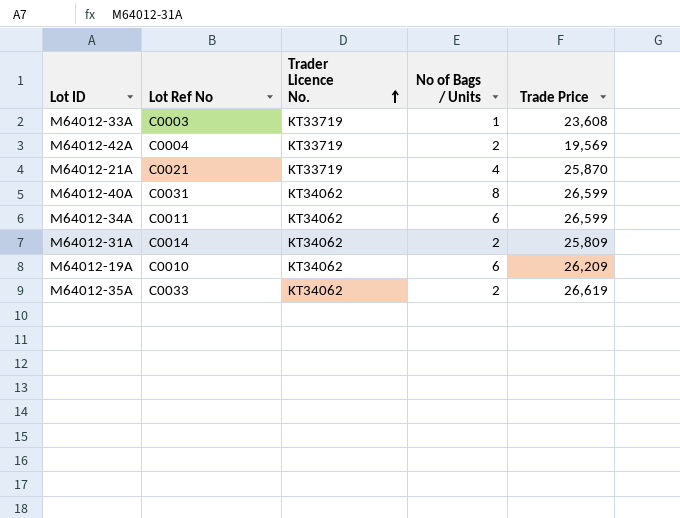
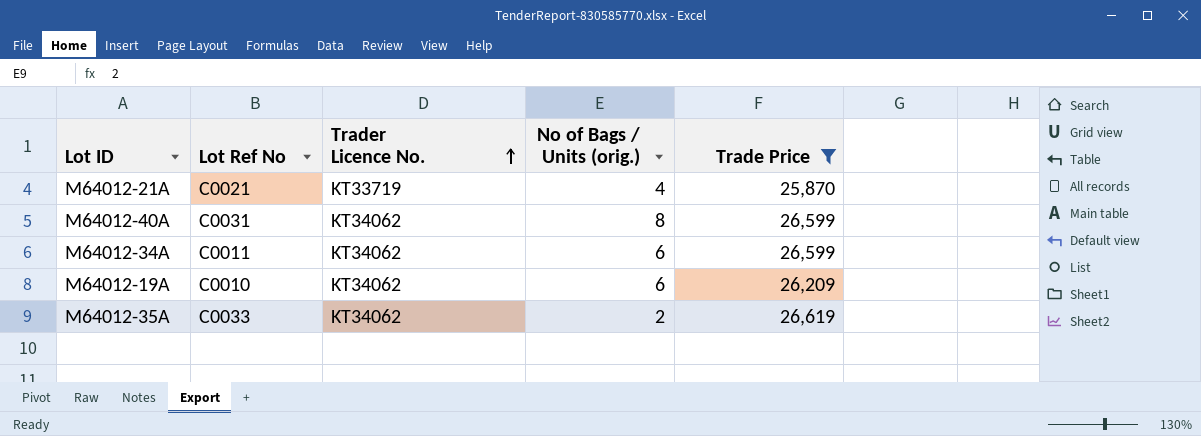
filter: none -> Trade Price >= 25,870
column name: No of Bags / Units -> No of Bags / Units (orig.)

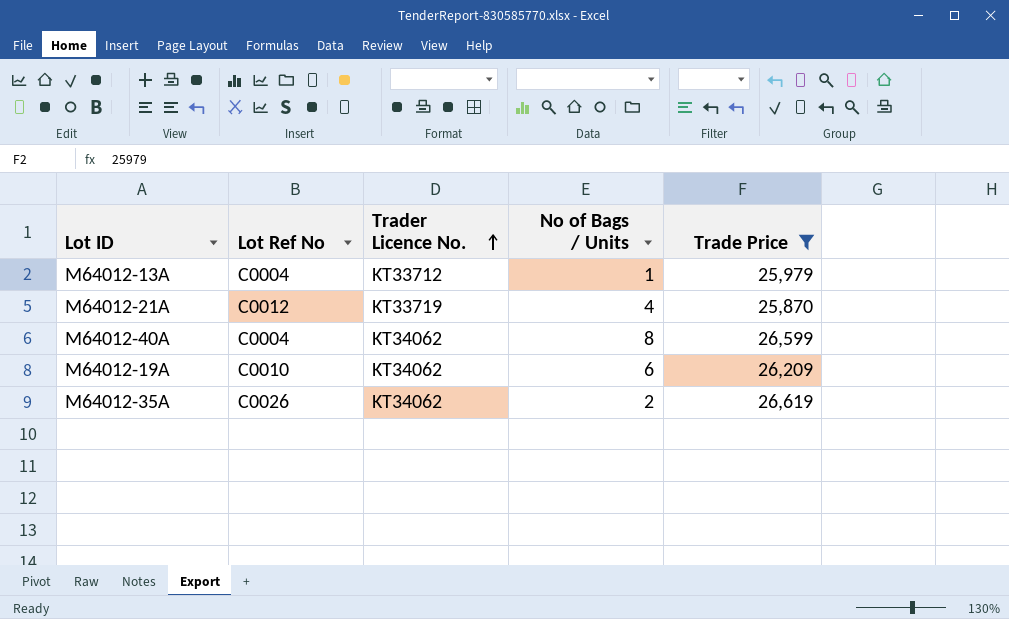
column name: No of Bags / Units (orig.) -> No of Bags / Units
row M64012-34A: C0011 | KT34062 | 6 | 26,599 -> none
row M64012-13A: none -> C0004 | KT33712 | 1 | 25,979
M64012-21A | Lot Ref No: C0021 -> C0012
M64012-40A | Lot Ref No: C0031 -> C0004
M64012-35A | Lot Ref No: C0033 -> C0026

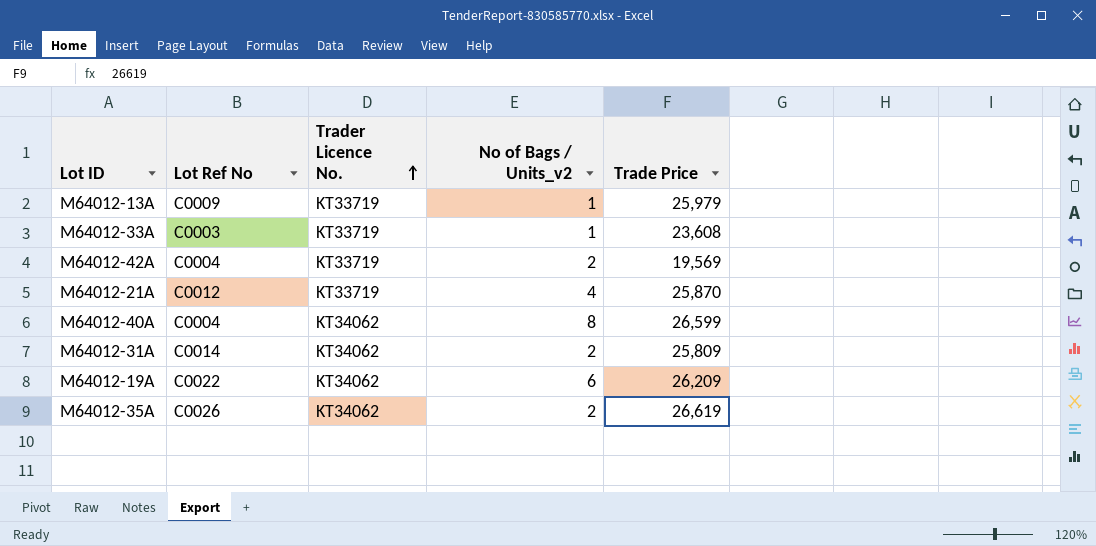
filter: Trade Price >= 25,870 -> none
column name: No of Bags / Units -> No of Bags / Units_v2
M64012-13A | Lot Ref No: C0004 -> C0009
M64012-13A | Trader Licence No.: KT33712 -> KT33719
M64012-19A | Lot Ref No: C0010 -> C0022

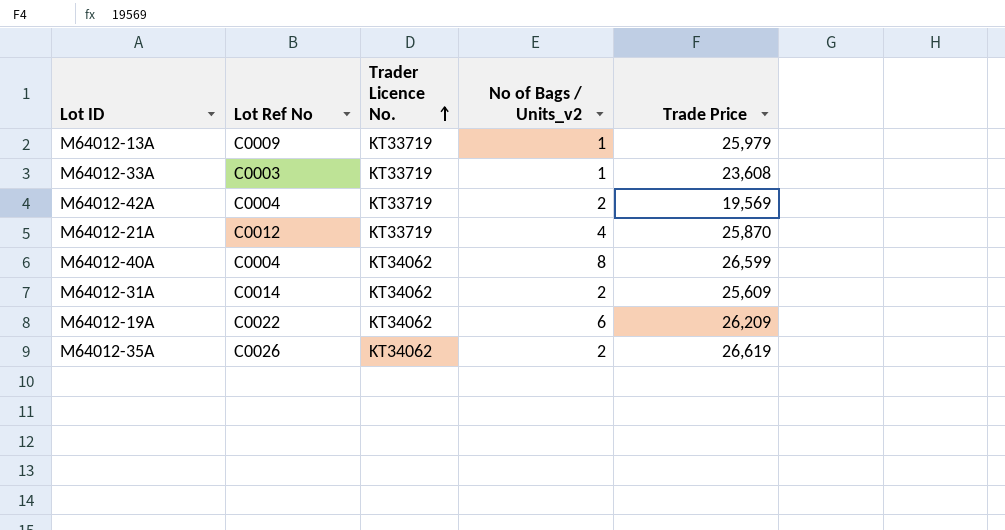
M64012-31A | Trade Price: 25,809 -> 25,609

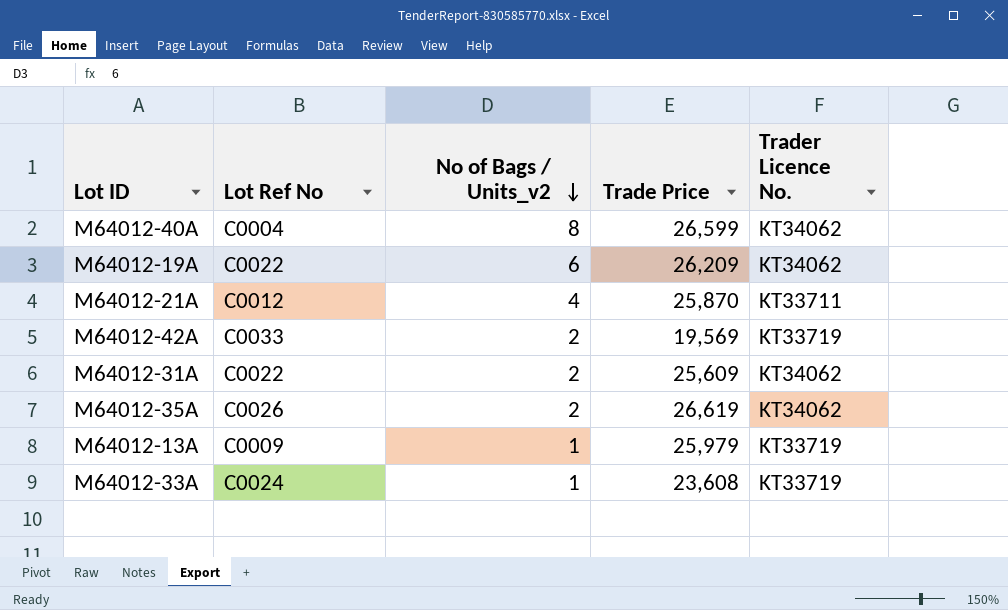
row order: Trader Licence No. ascending -> No of Bags / Units_v2 descending
column Trader Licence No. | position: 3 -> 5
M64012-21A | Trader Licence No.: KT33719 -> KT33711
M64012-42A | Lot Ref No: C0004 -> C0033
M64012-31A | Lot Ref No: C0014 -> C0022
M64012-33A | Lot Ref No: C0003 -> C0024

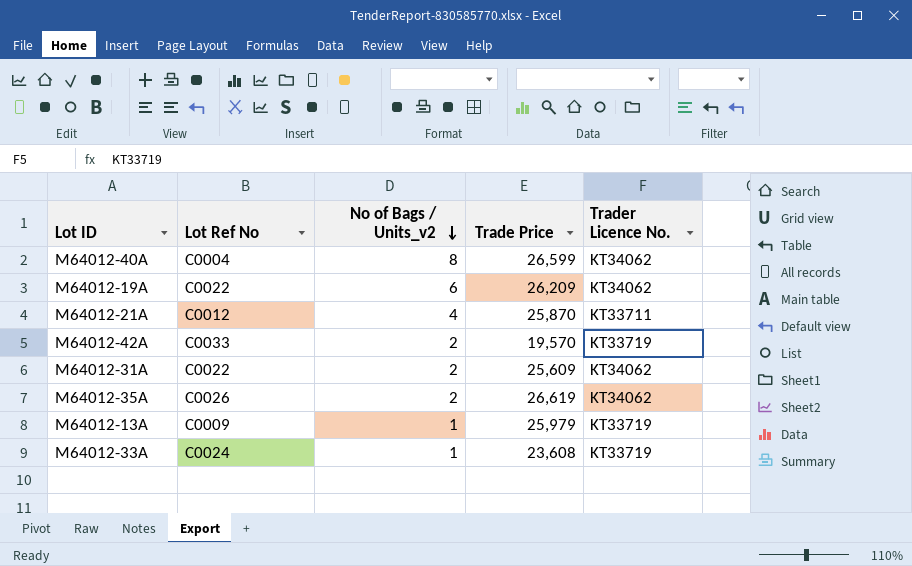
M64012-42A | Trade Price: 19,569 -> 19,570

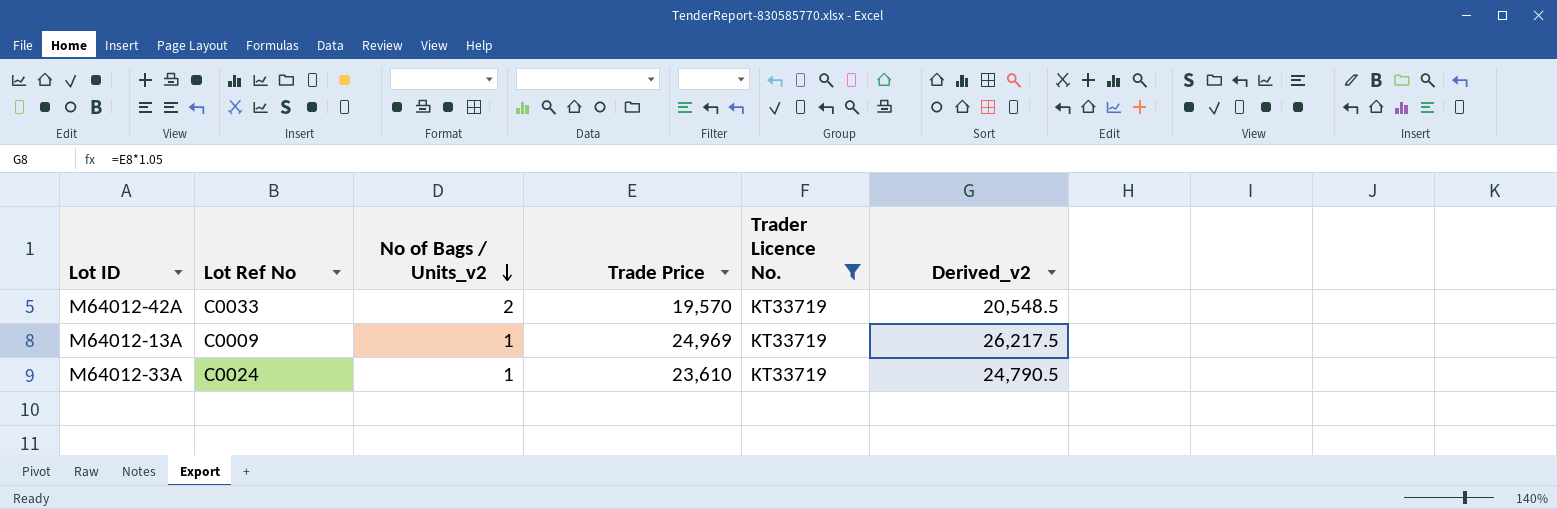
filter: none -> Trader Licence No. = KT33719
column Derived_v2 | formula: none -> [Trade Price] * 1.05
M64012-13A | Trade Price: 25,979 -> 24,969
M64012-33A | Trade Price: 23,608 -> 23,610

